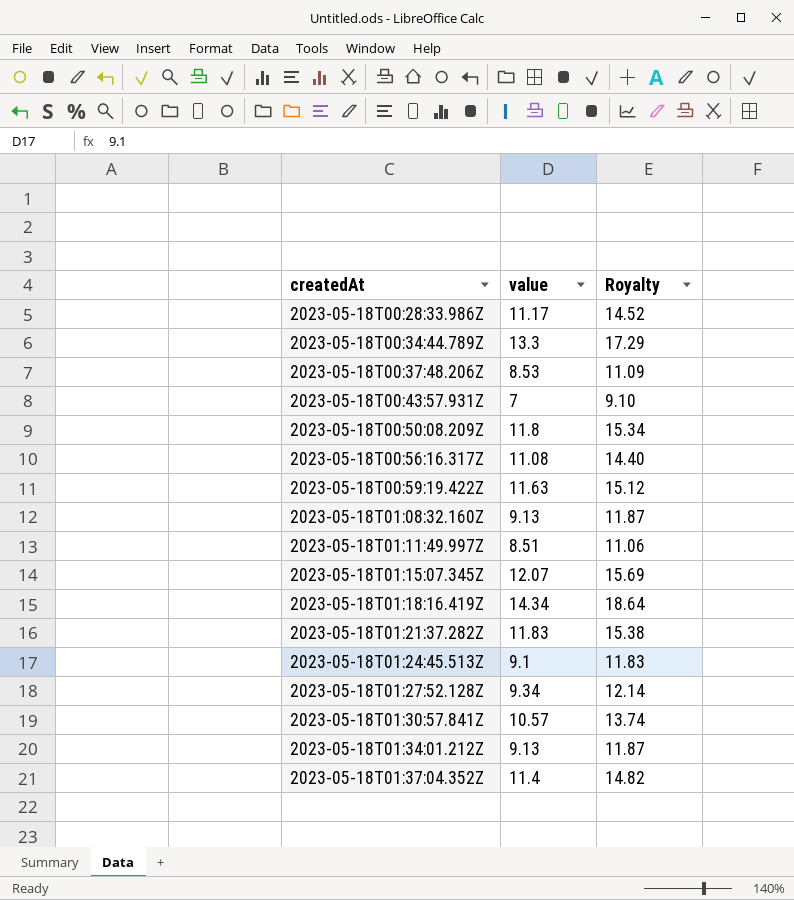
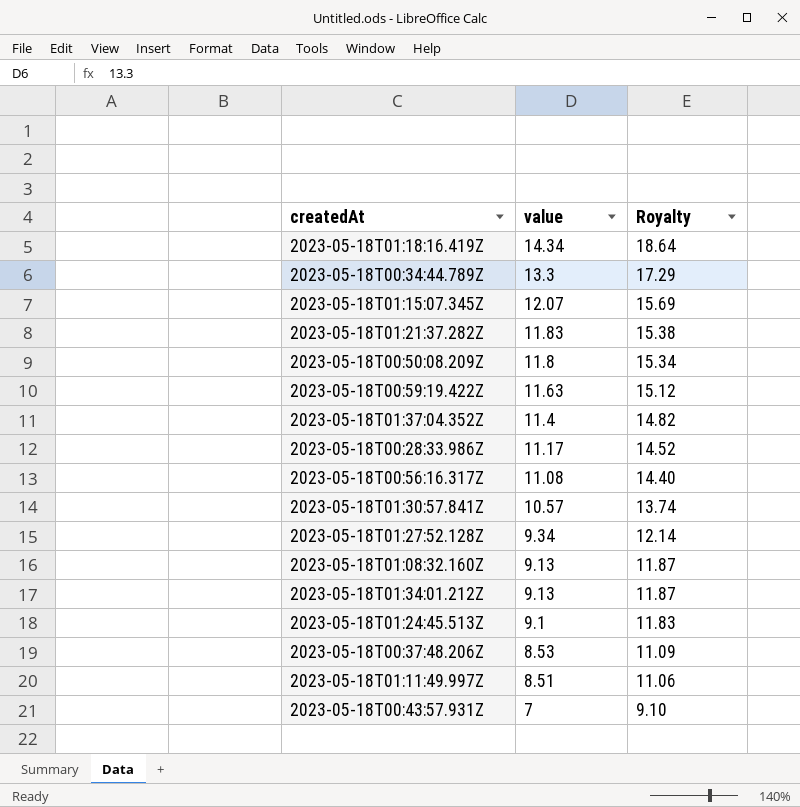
row order: createdAt ascending -> value descending

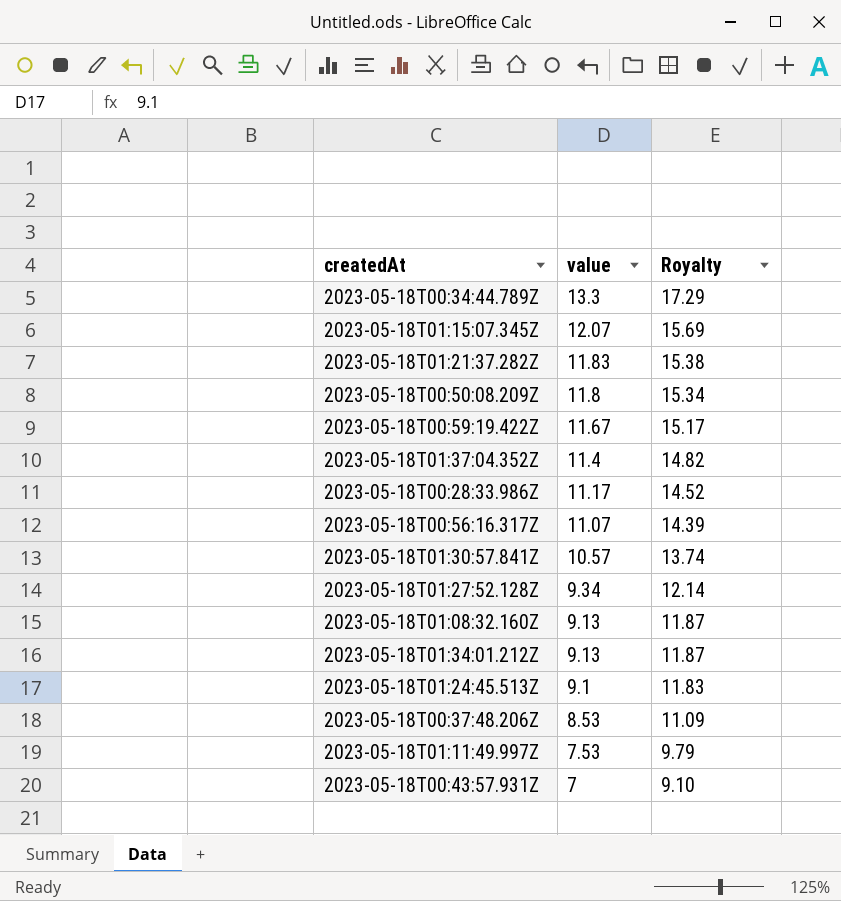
row 2023-05-18T01:18:16.419Z: 14.34 | 18.64 -> none
2023-05-18T00:59:19.422Z | value: 11.63 -> 11.67
2023-05-18T00:59:19.422Z | Royalty: 15.12 -> 15.17
2023-05-18T00:56:16.317Z | value: 11.08 -> 11.07
2023-05-18T00:56:16.317Z | Royalty: 14.40 -> 14.39
2023-05-18T01:11:49.997Z | value: 8.51 -> 7.53
2023-05-18T01:11:49.997Z | Royalty: 11.06 -> 9.79

